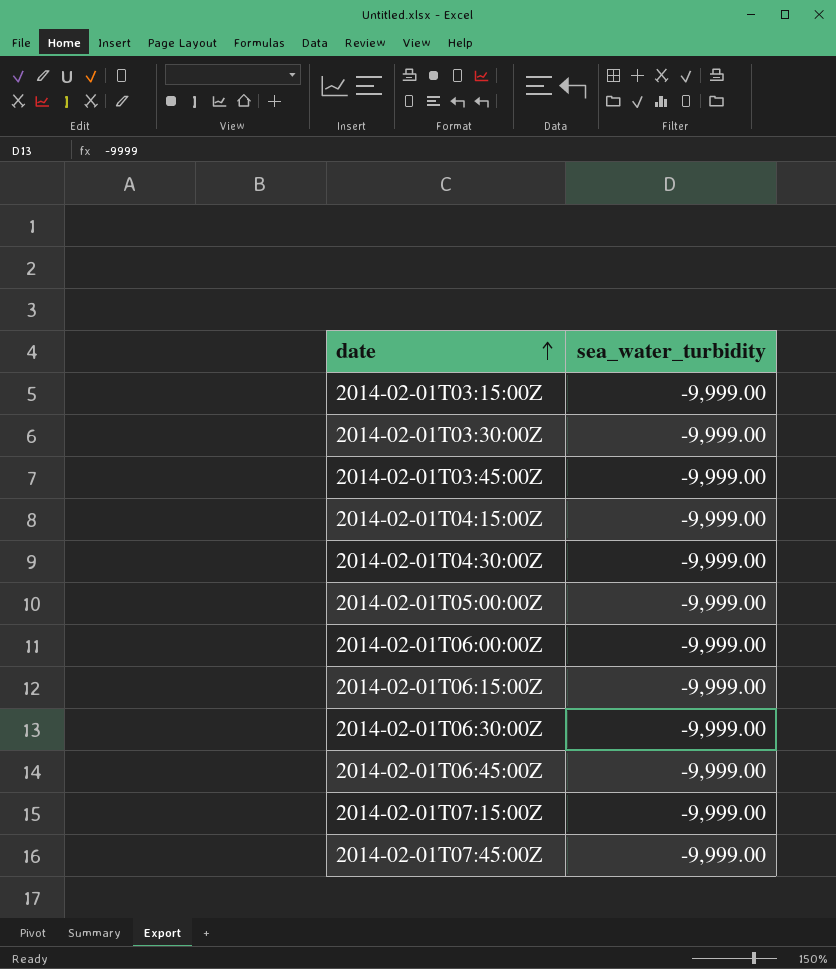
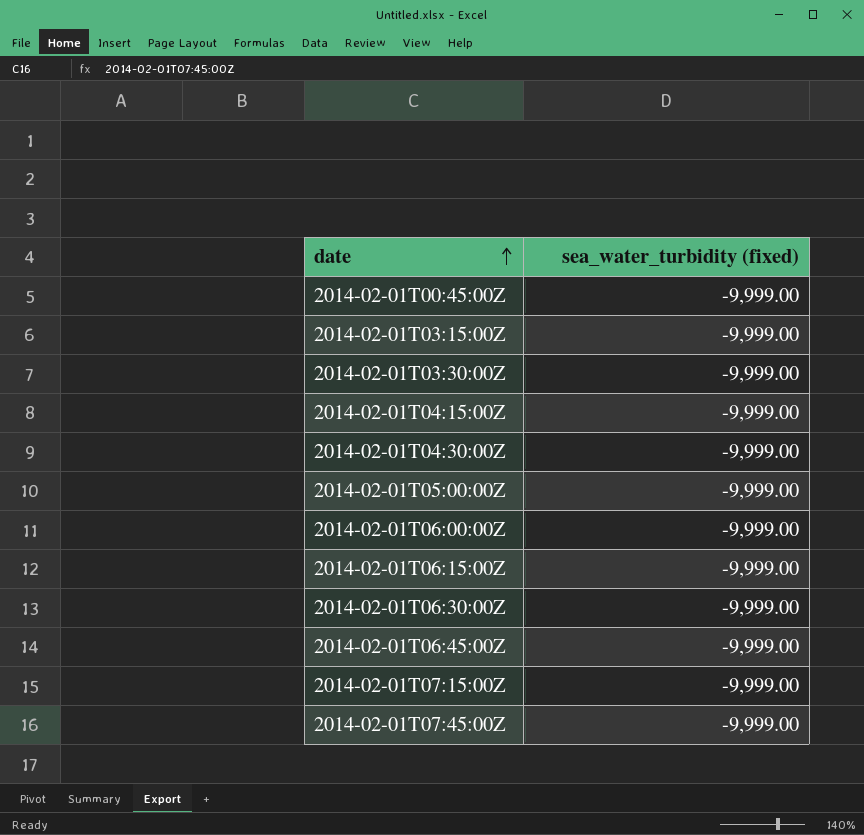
column name: sea_water_turbidity -> sea_water_turbidity (fixed)
row 2014-02-01T03:45:00Z: -9,999.00 -> none
row 2014-02-01T00:45:00Z: none -> -9,999.00

